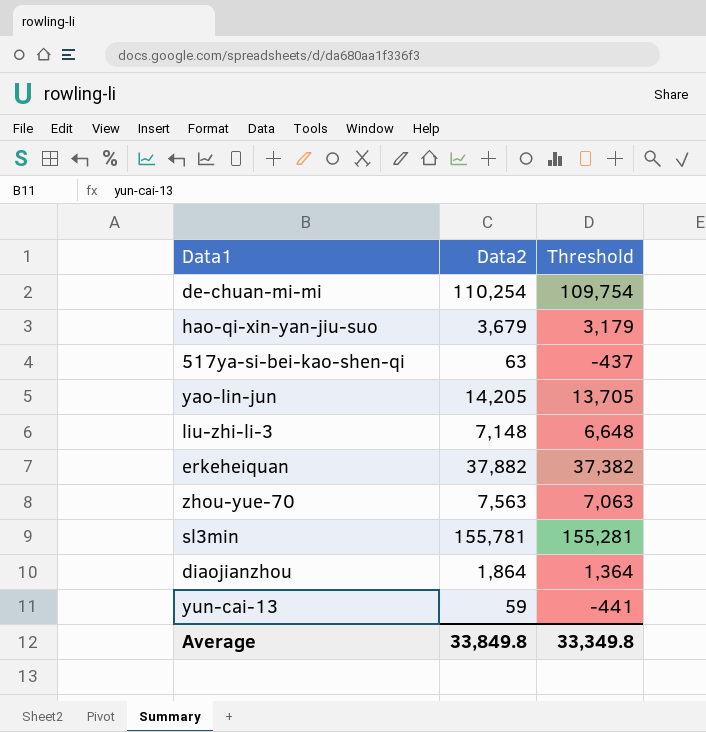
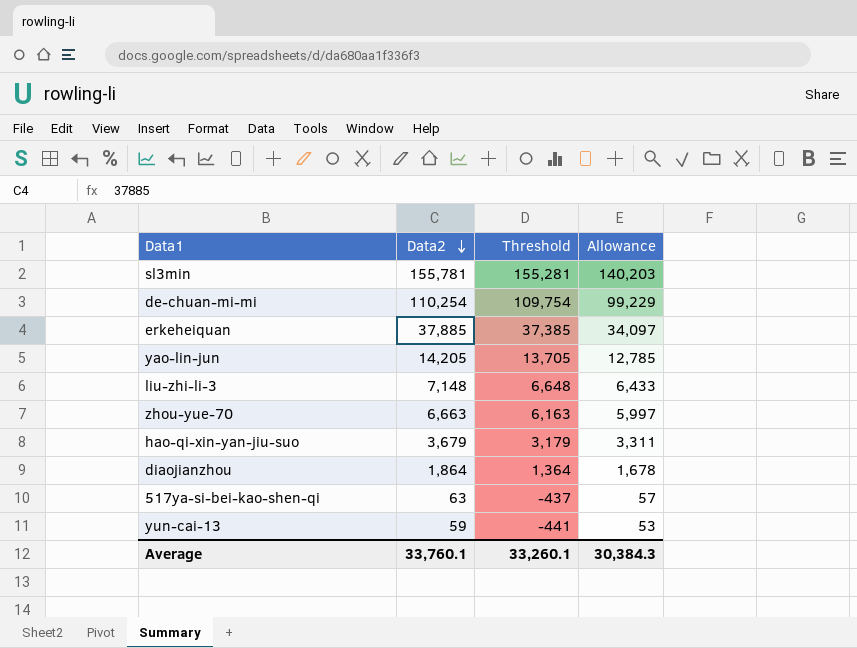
row order: none -> Data2 descending
column Allowance | formula: none -> [Data2] * 0.9
erkeheiquan | Data2: 37,882 -> 37,885
erkeheiquan | Threshold: 37,382 -> 37,385
zhou-yue-70 | Data2: 7,563 -> 6,663
zhou-yue-70 | Threshold: 7,063 -> 6,163
Average | Data2: 33,849.8 -> 33,760.1
Average | Threshold: 33,349.8 -> 33,260.1

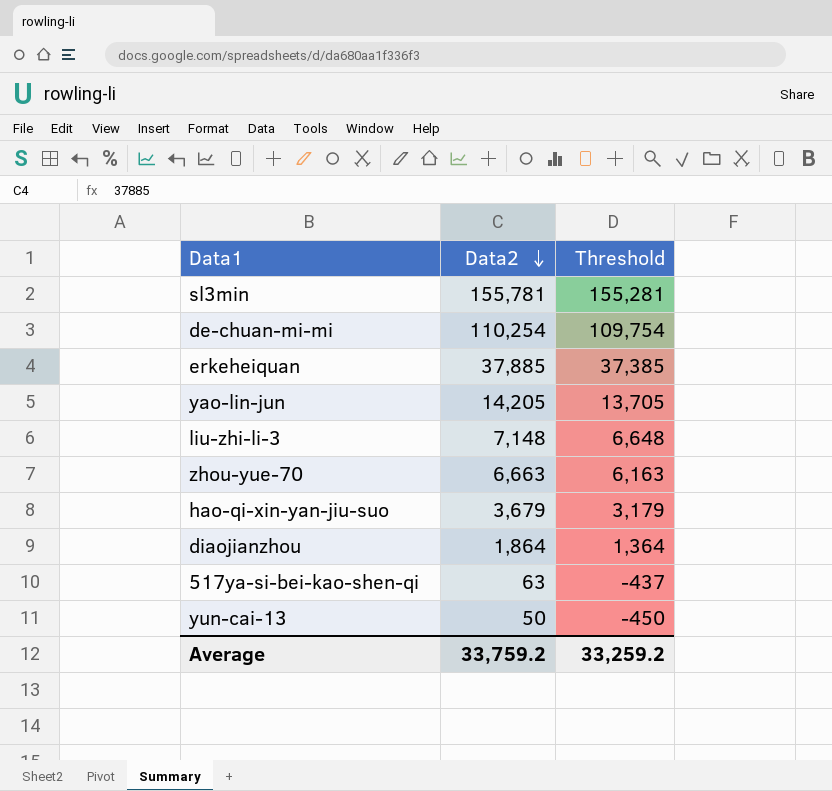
column Allowance | formula: [Data2] * 0.9 -> none
yun-cai-13 | Data2: 59 -> 50
yun-cai-13 | Threshold: -441 -> -450
Average | Data2: 33,760.1 -> 33,759.2
Average | Threshold: 33,260.1 -> 33,259.2

